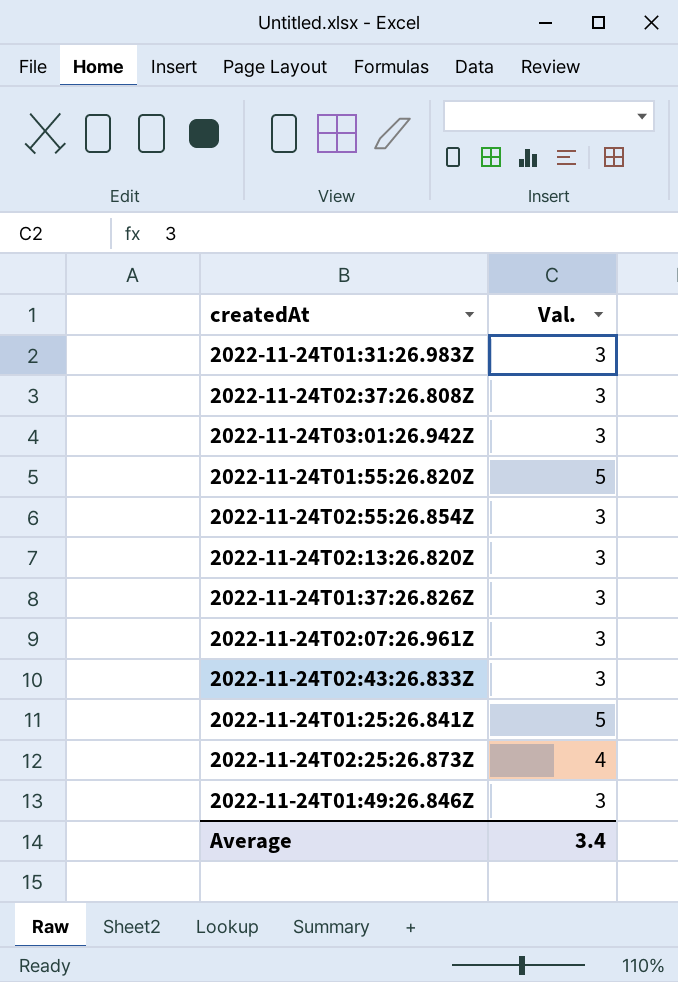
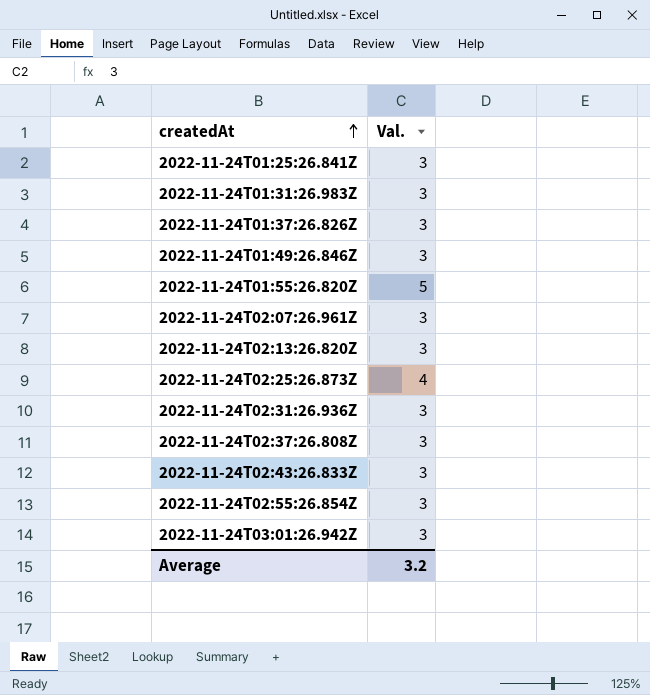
row order: none -> createdAt ascending
2022-11-24T01:25:26.841Z | Val.: 5 -> 3
row 2022-11-24T02:31:26.936Z: none -> 3
Average | Val.: 3.4 -> 3.2

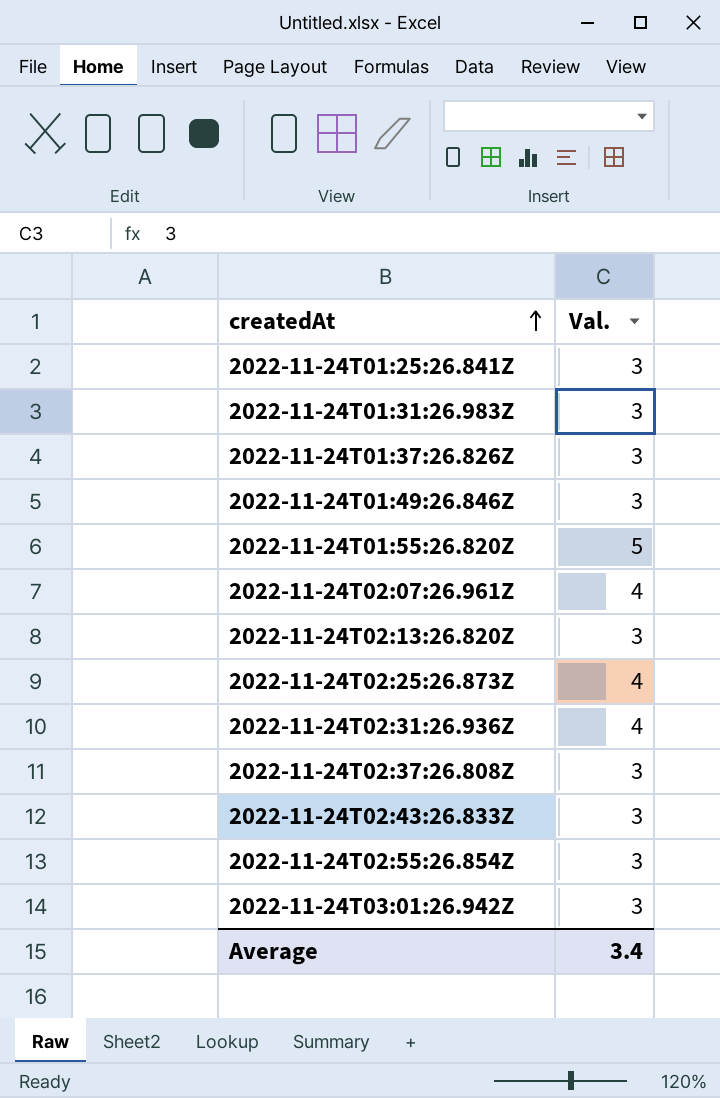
2022-11-24T02:07:26.961Z | Val.: 3 -> 4
2022-11-24T02:31:26.936Z | Val.: 3 -> 4
Average | Val.: 3.2 -> 3.4

